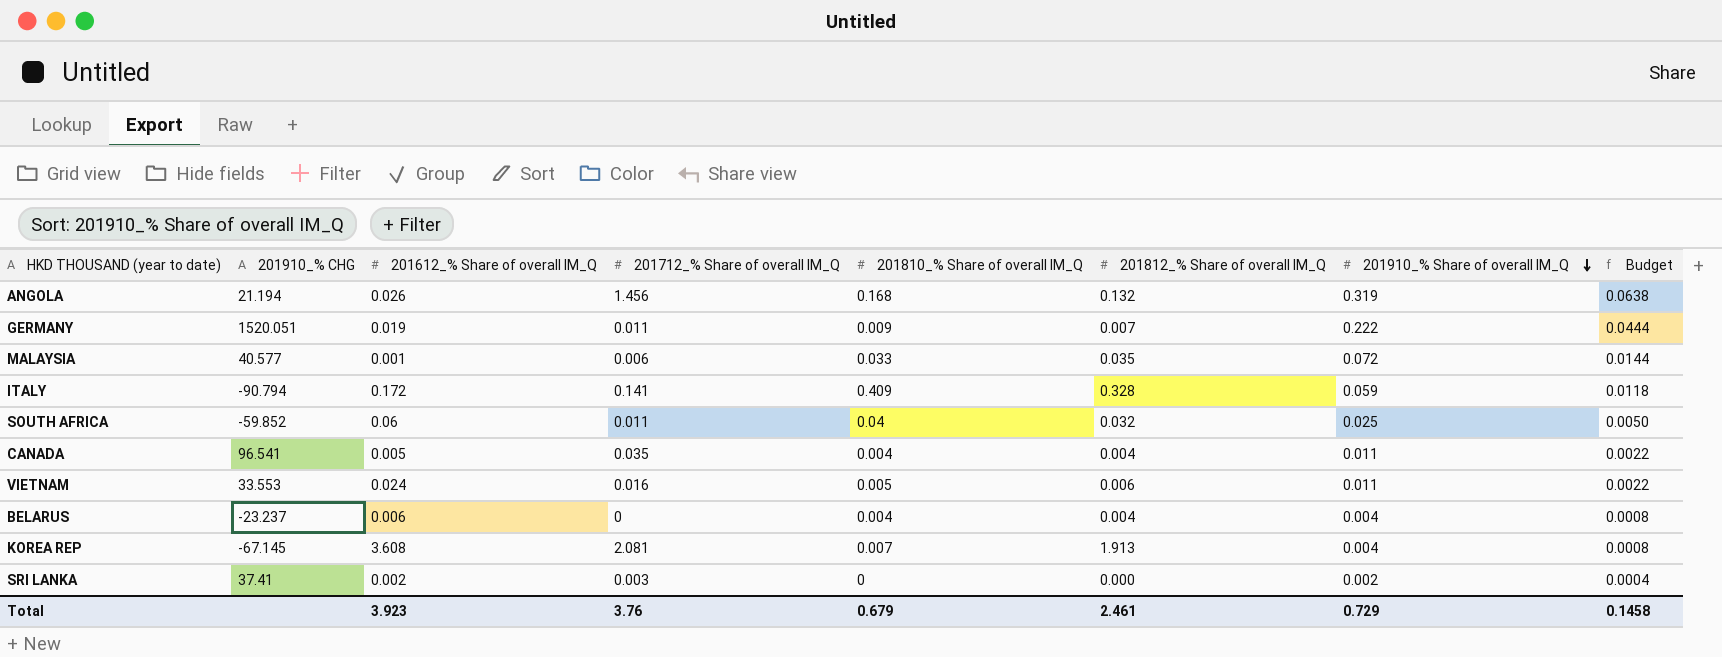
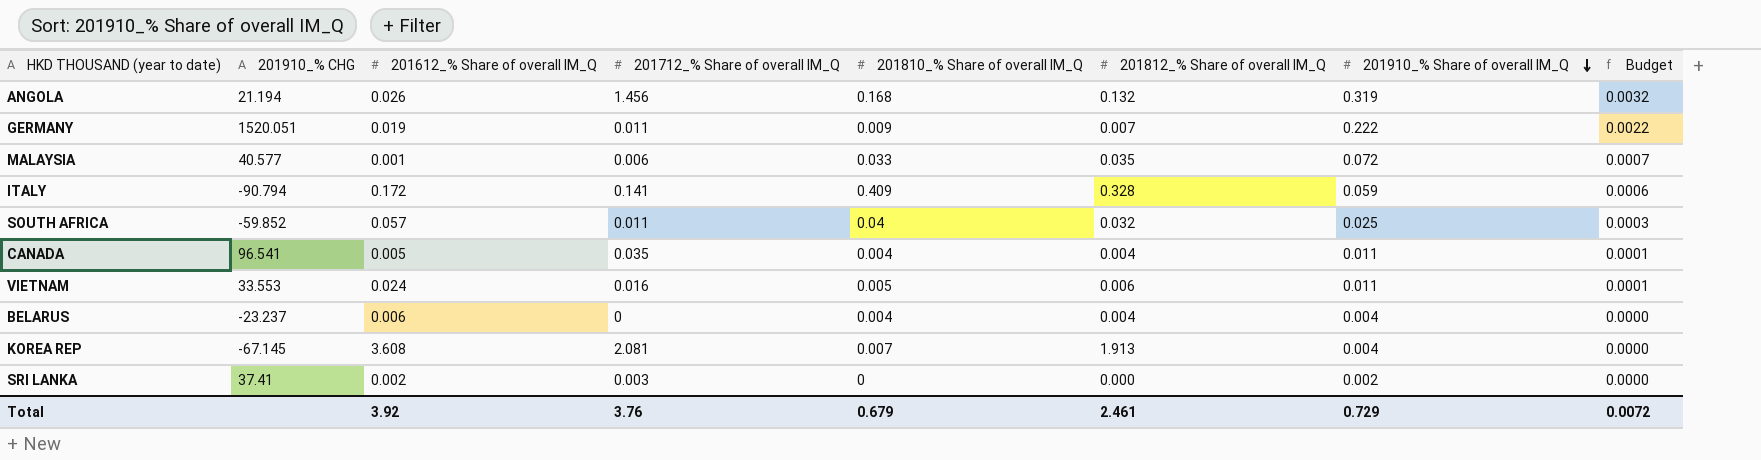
column Budget | formula: [201910_% Share of overall IM_Q] * 0.2 -> [201910_% Share of overall IM_Q] * 0.01
SOUTH AFRICA | 201612_% Share of overall IM_Q: 0.06 -> 0.057
Total | 201612_% Share of overall IM_Q: 3.923 -> 3.92
Total | Budget: 0.1458 -> 0.0072

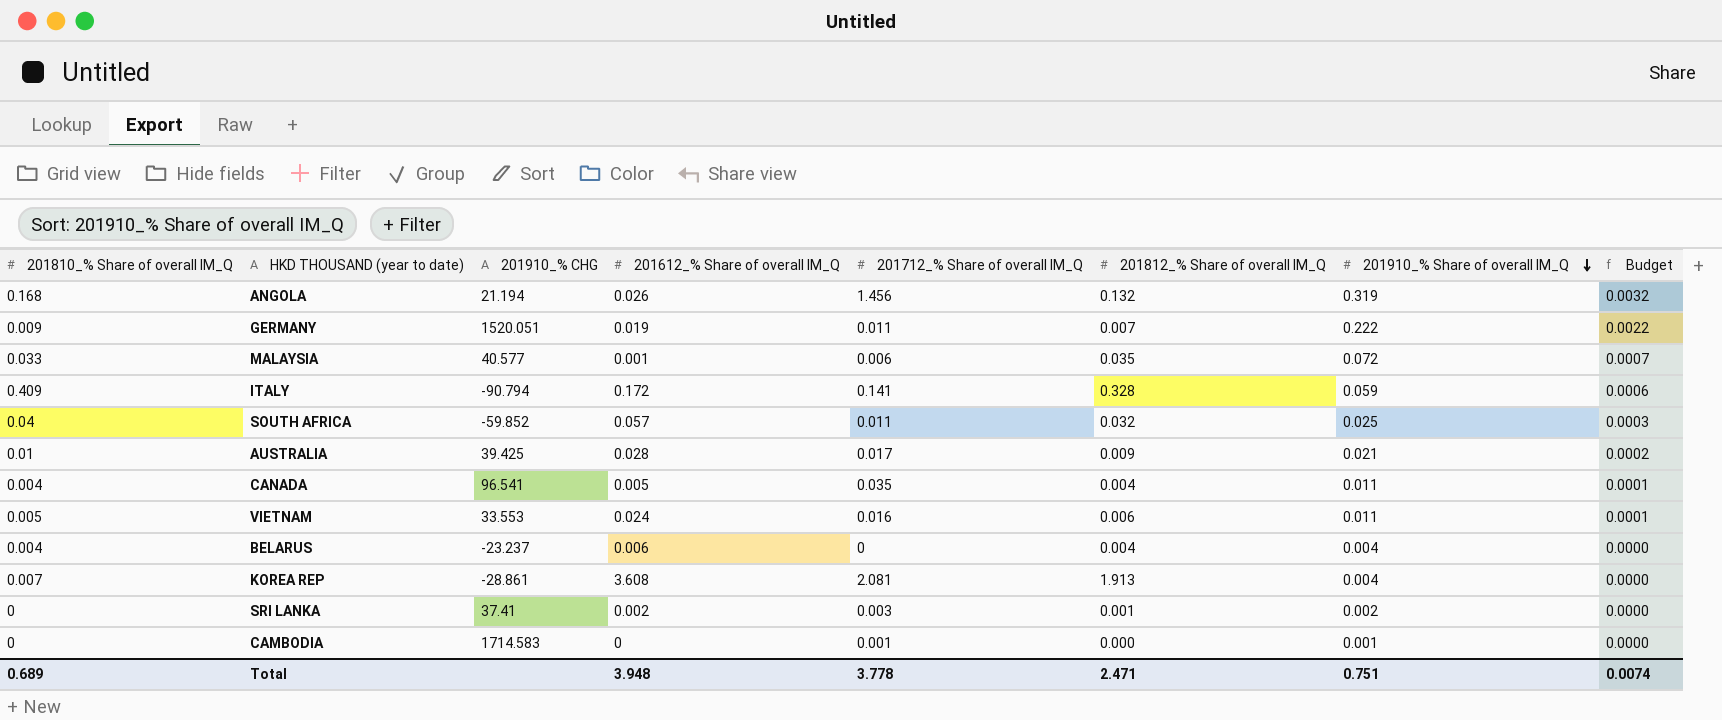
column 201810_% Share of overall IM_Q | position: 5 -> 1
row AUSTRALIA: none -> 0.01 | 39.425 | 0.028 | 0.017 | 0.009 | 0.021 | 0.0002
KOREA REP | 201910_% CHG: -67.145 -> -28.861
SRI LANKA | 201812_% Share of overall IM_Q: 0.000 -> 0.001
row CAMBODIA: none -> 0 | 1714.583 | 0 | 0.001 | 0.000 | 0.001 | 0.0000
Total | 201810_% Share of overall IM_Q: 0.679 -> 0.689
Total | 201612_% Share of overall IM_Q: 3.92 -> 3.948
Total | 201712_% Share of overall IM_Q: 3.76 -> 3.778
Total | 201812_% Share of overall IM_Q: 2.461 -> 2.471
Total | 201910_% Share of overall IM_Q: 0.729 -> 0.751
Total | Budget: 0.0072 -> 0.0074

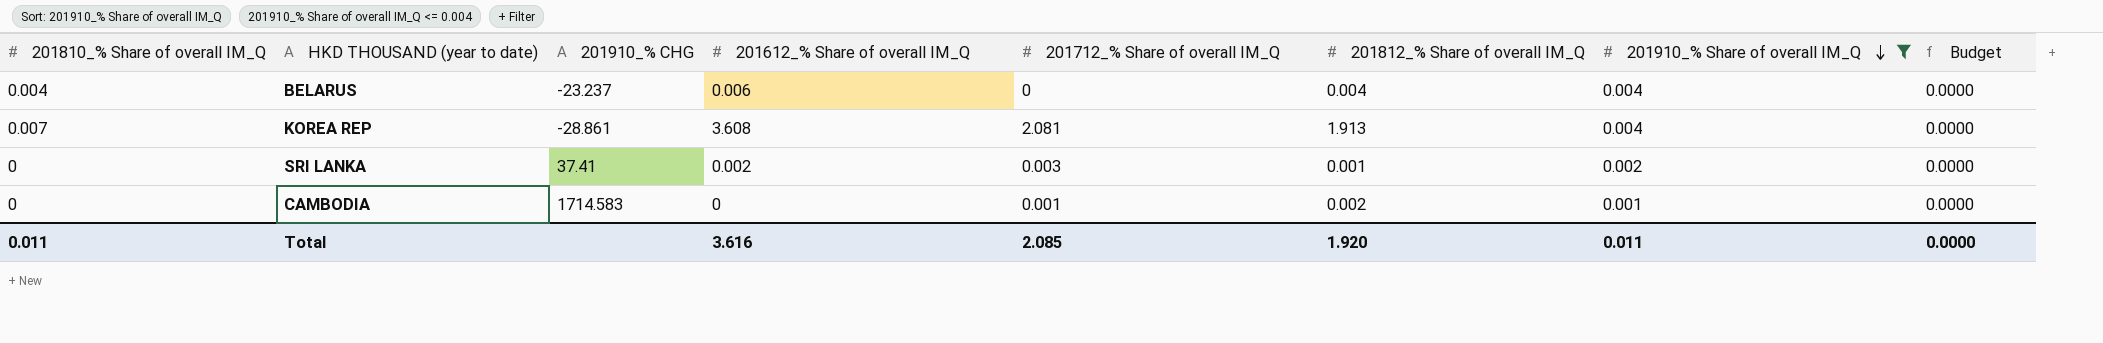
filter: none -> 201910_% Share of overall IM_Q <= 0.004
CAMBODIA | 201812_% Share of overall IM_Q: 0.000 -> 0.002
Total | 201810_% Share of overall IM_Q: 0.689 -> 0.011
Total | 201612_% Share of overall IM_Q: 3.948 -> 3.616
Total | 201712_% Share of overall IM_Q: 3.778 -> 2.085
Total | 201812_% Share of overall IM_Q: 2.471 -> 1.920
Total | 201910_% Share of overall IM_Q: 0.751 -> 0.011
Total | Budget: 0.0074 -> 0.0000

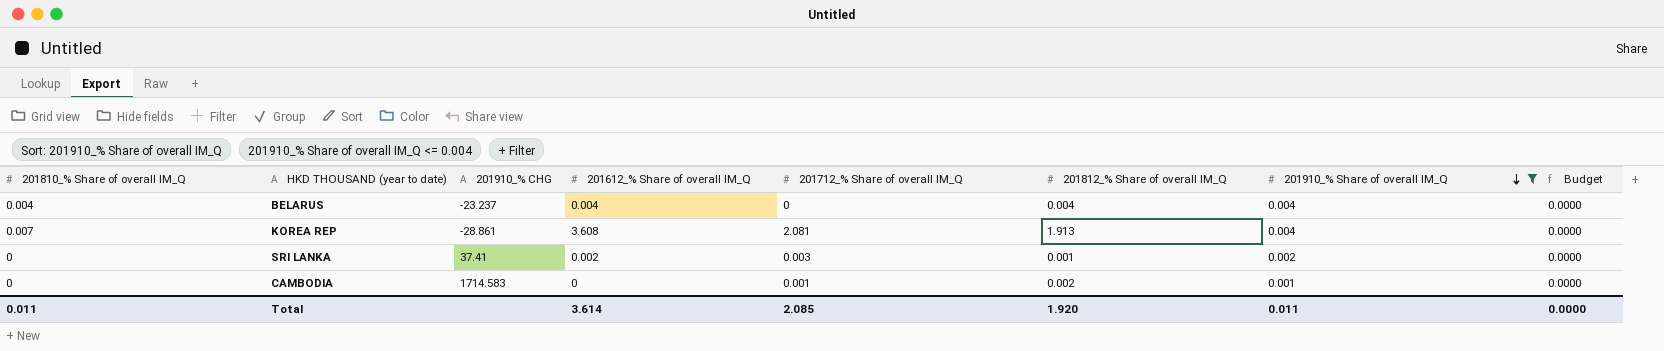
BELARUS | 201612_% Share of overall IM_Q: 0.006 -> 0.004
Total | 201612_% Share of overall IM_Q: 3.616 -> 3.614

